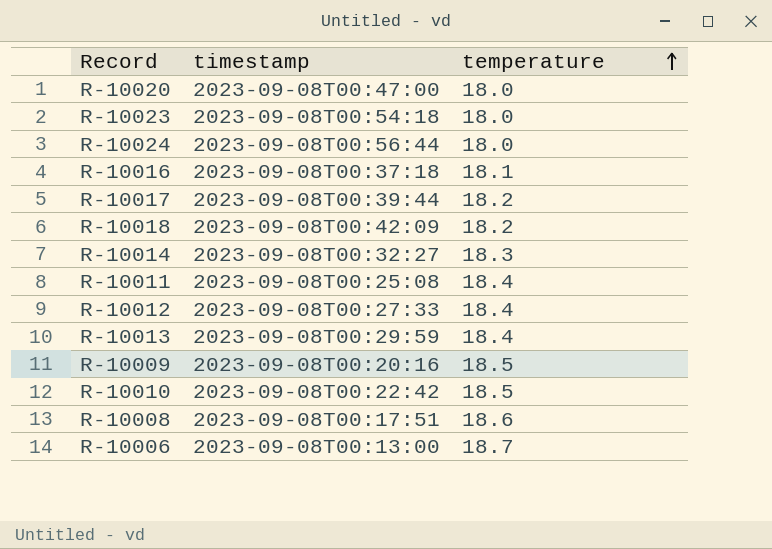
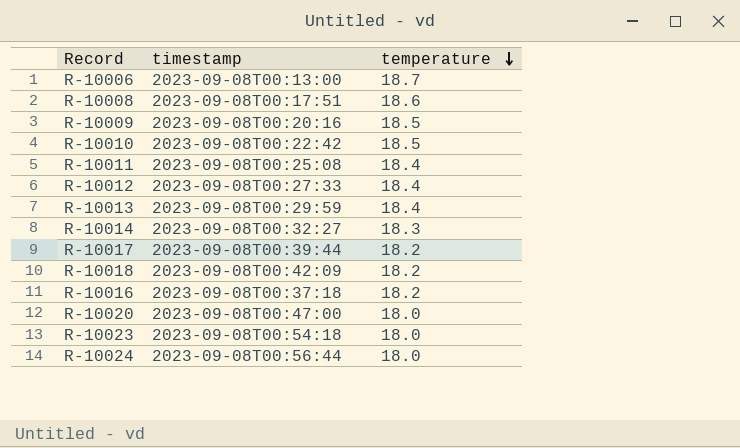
row order: temperature ascending -> temperature descending
R-10016 | temperature: 18.1 -> 18.2

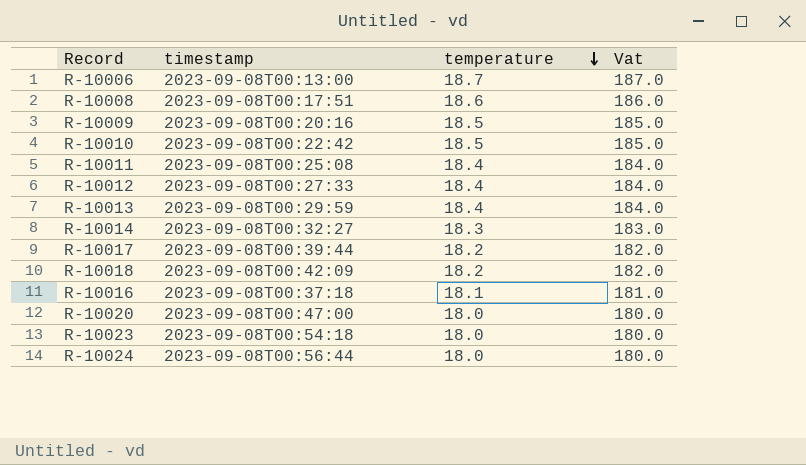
column Vat | formula: none -> [temperature] * 10
R-10016 | temperature: 18.2 -> 18.1

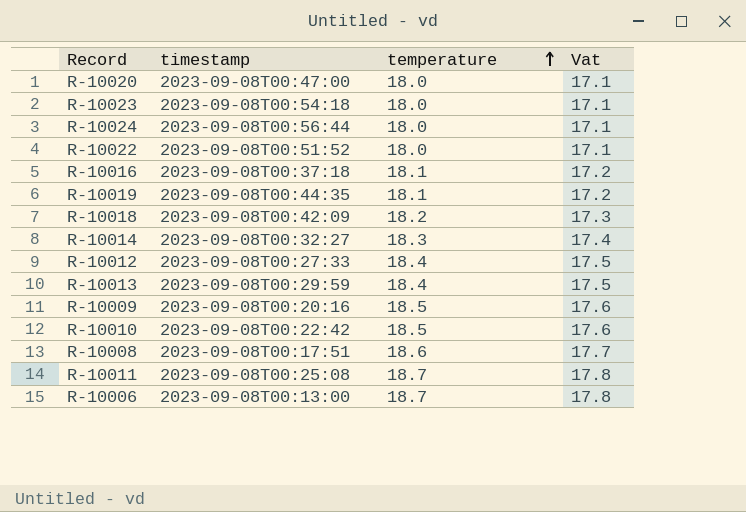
row order: temperature descending -> temperature ascending
column Vat | formula: [temperature] * 10 -> [temperature] * 0.95
row R-10017: 2023-09-08T00:39:44 | 18.2 | 182.0 -> none
row R-10022: none -> 2023-09-08T00:51:52 | 18.0 | 17.1
row R-10019: none -> 2023-09-08T00:44:35 | 18.1 | 17.2
R-10011 | temperature: 18.4 -> 18.7

